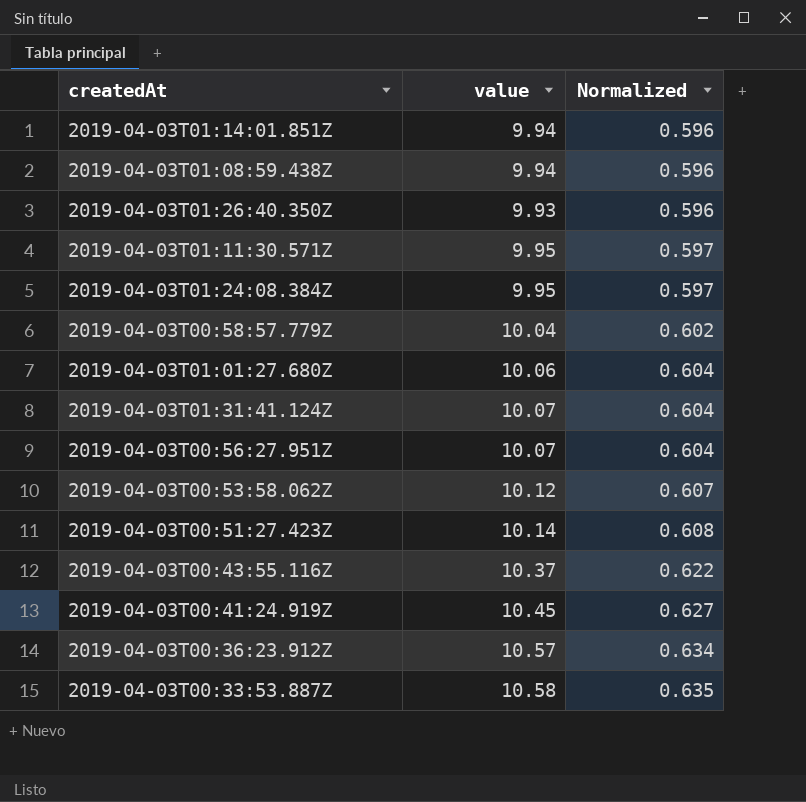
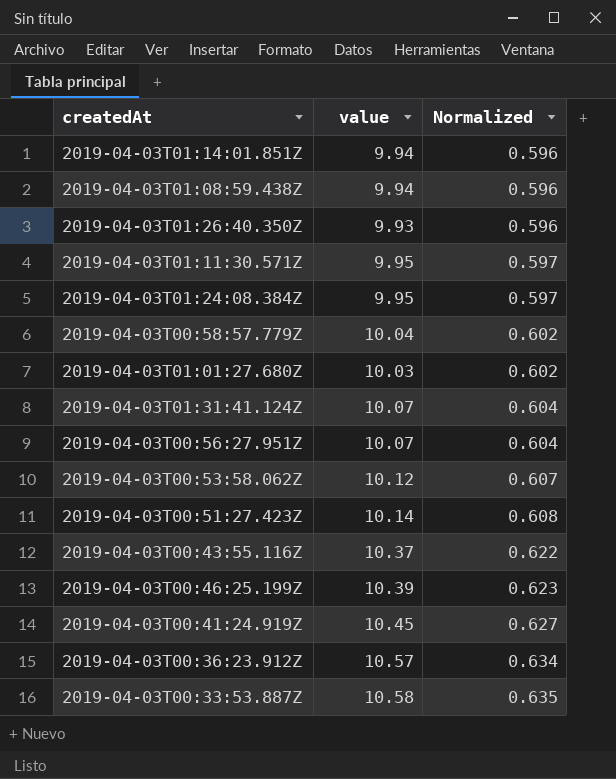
2019-04-03T01:01:27.680Z | value: 10.06 -> 10.03
2019-04-03T01:01:27.680Z | Normalized: 0.604 -> 0.602
row 2019-04-03T00:46:25.199Z: none -> 10.39 | 0.623

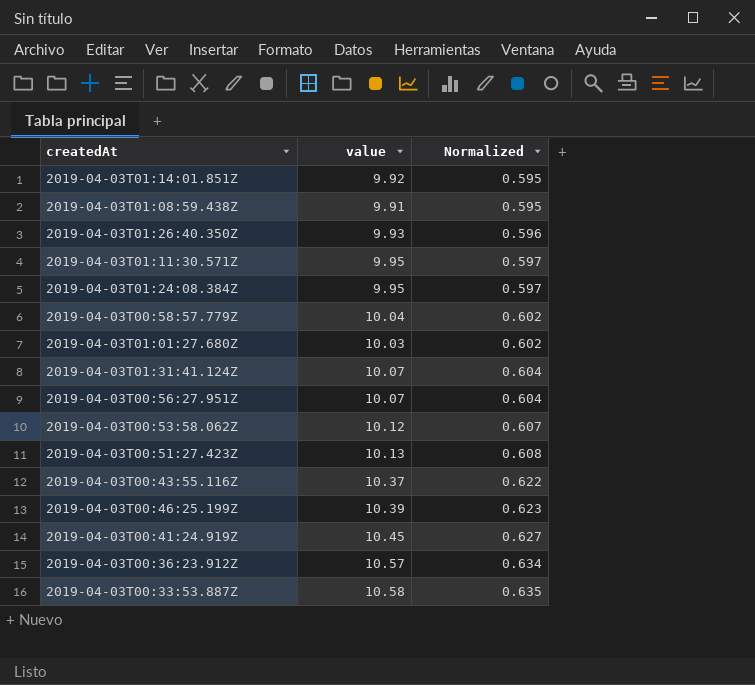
2019-04-03T01:14:01.851Z | value: 9.94 -> 9.92
2019-04-03T01:14:01.851Z | Normalized: 0.596 -> 0.595
2019-04-03T01:08:59.438Z | value: 9.94 -> 9.91
2019-04-03T01:08:59.438Z | Normalized: 0.596 -> 0.595
2019-04-03T00:51:27.423Z | value: 10.14 -> 10.13

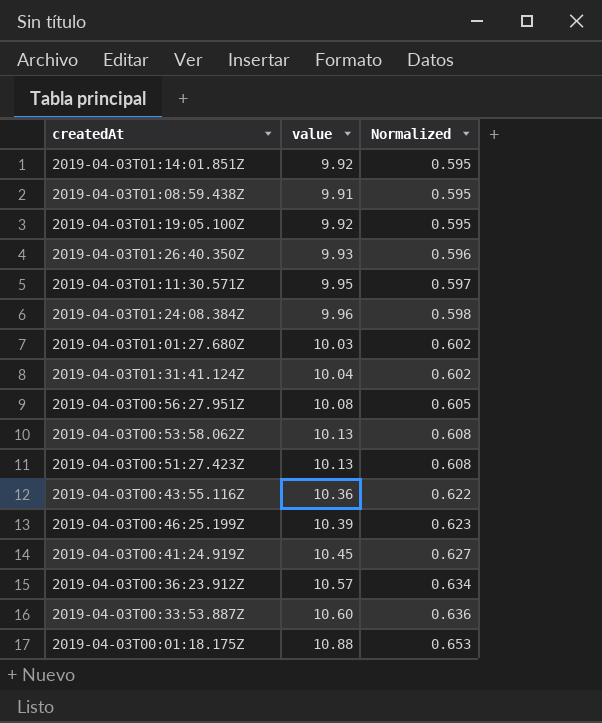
row 2019-04-03T00:58:57.779Z: 10.04 | 0.602 -> none
row 2019-04-03T01:19:05.100Z: none -> 9.92 | 0.595
2019-04-03T01:24:08.384Z | value: 9.95 -> 9.96
2019-04-03T01:24:08.384Z | Normalized: 0.597 -> 0.598
2019-04-03T01:31:41.124Z | value: 10.07 -> 10.04
2019-04-03T01:31:41.124Z | Normalized: 0.604 -> 0.602
2019-04-03T00:56:27.951Z | value: 10.07 -> 10.08
2019-04-03T00:56:27.951Z | Normalized: 0.604 -> 0.605
2019-04-03T00:53:58.062Z | value: 10.12 -> 10.13
2019-04-03T00:53:58.062Z | Normalized: 0.607 -> 0.608
2019-04-03T00:43:55.116Z | value: 10.37 -> 10.36
2019-04-03T00:33:53.887Z | value: 10.58 -> 10.60
2019-04-03T00:33:53.887Z | Normalized: 0.635 -> 0.636
row 2019-04-03T00:01:18.175Z: none -> 10.88 | 0.653

